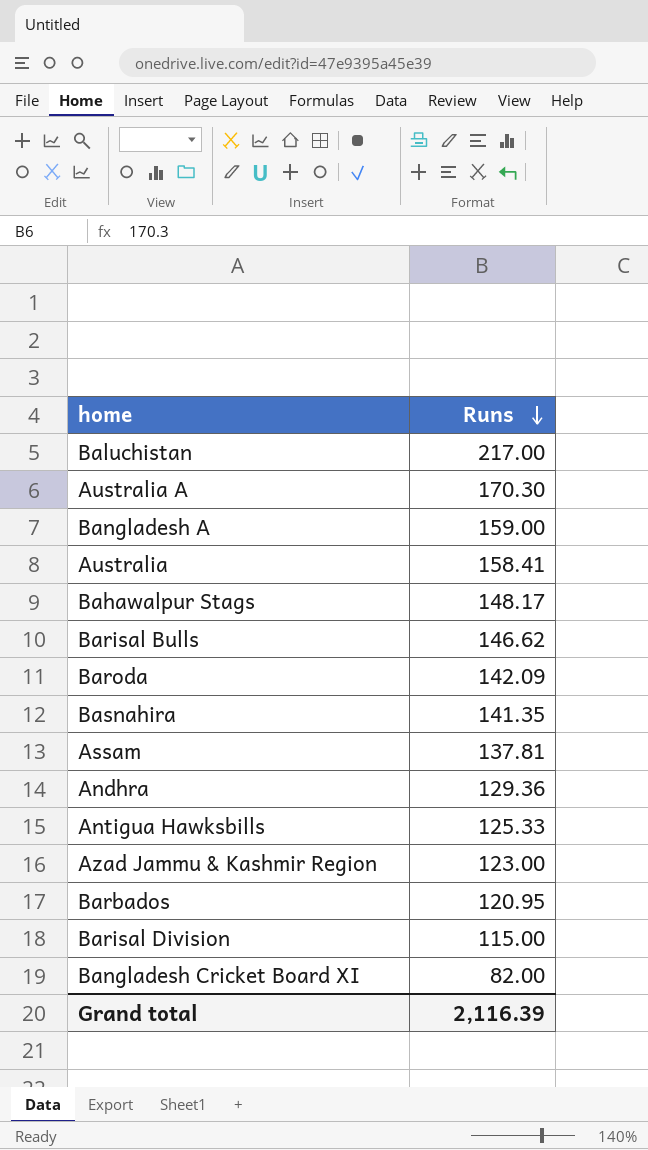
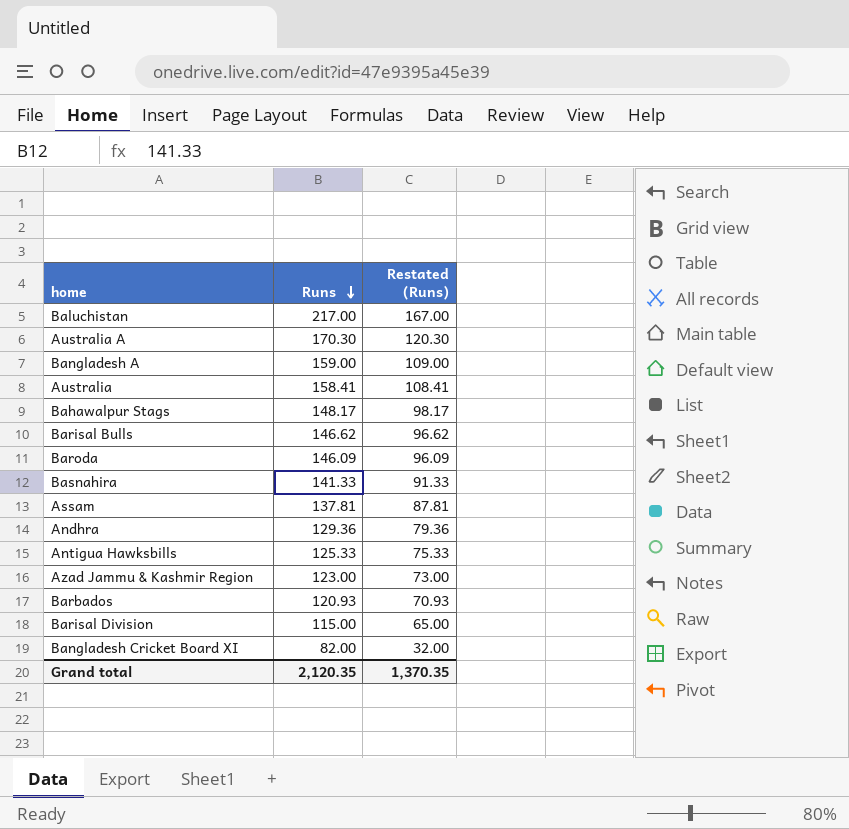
column Restated (Runs) | formula: none -> [Runs] - 50
Baroda | Runs: 142.09 -> 146.09
Basnahira | Runs: 141.35 -> 141.33
Barbados | Runs: 120.95 -> 120.93
Grand total | Runs: 2,116.39 -> 2,120.35

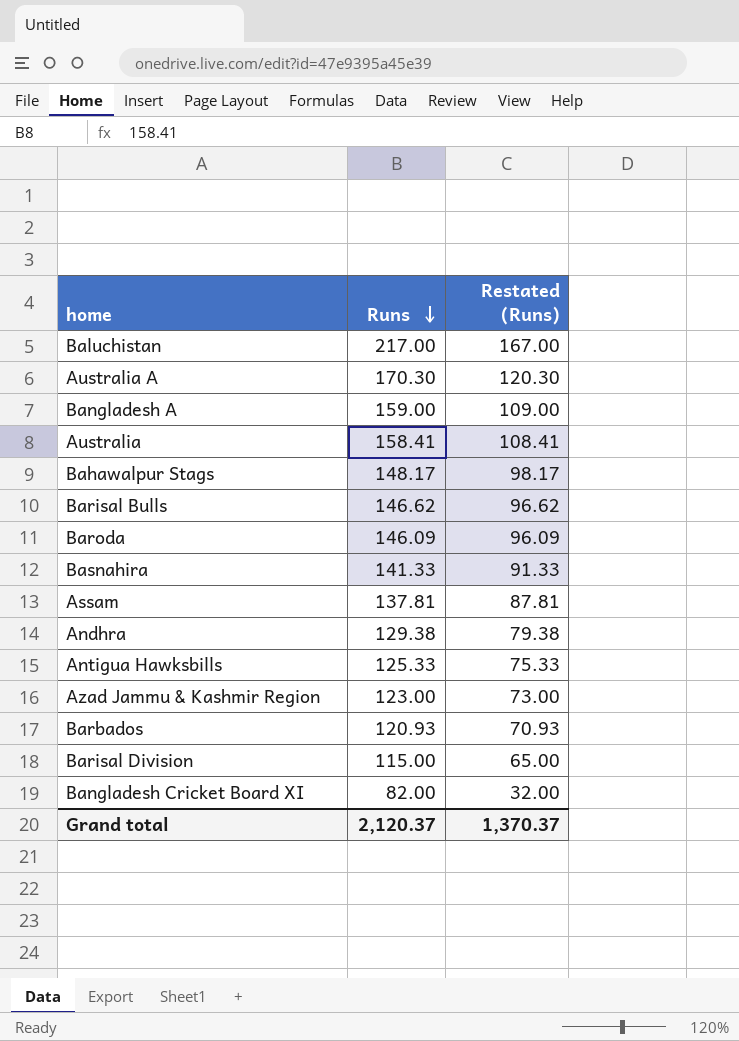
Andhra | Runs: 129.36 -> 129.38
Andhra | Restated (Runs): 79.36 -> 79.38
Grand total | Runs: 2,120.35 -> 2,120.37
Grand total | Restated (Runs): 1,370.35 -> 1,370.37

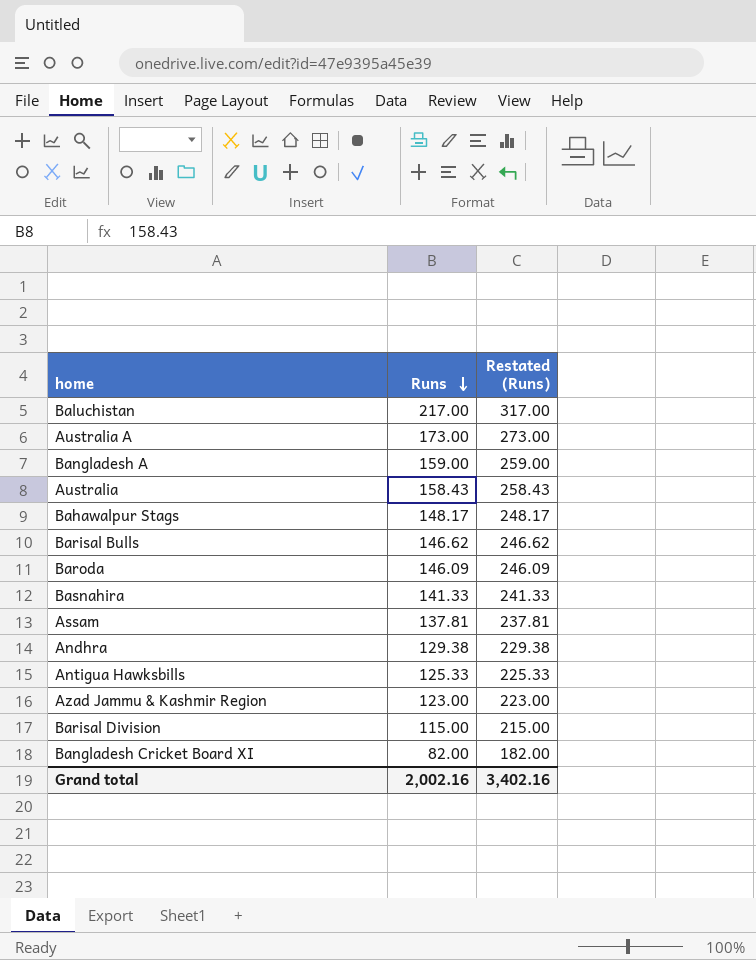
column Restated (Runs) | formula: [Runs] - 50 -> [Runs] + 100
row Barbados: 120.93 | 70.93 -> none
Australia A | Runs: 170.30 -> 173.00
Australia | Runs: 158.41 -> 158.43
Grand total | Runs: 2,120.37 -> 2,002.16
Grand total | Restated (Runs): 1,370.37 -> 3,402.16

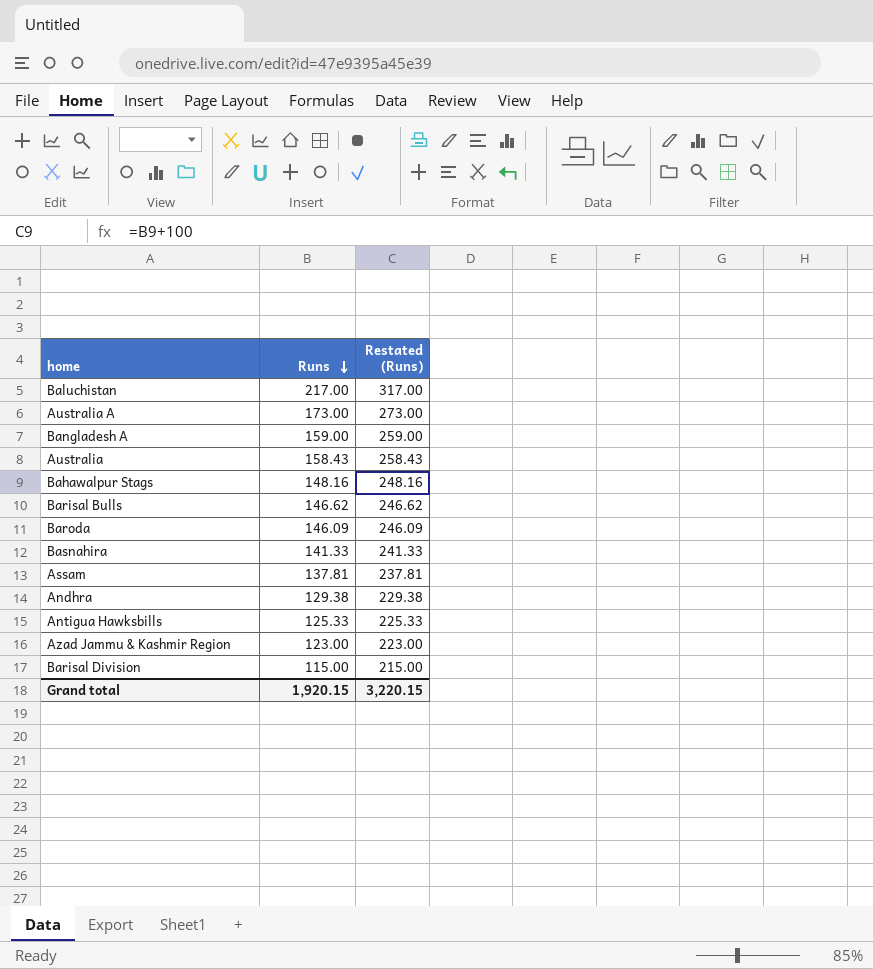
row Bangladesh Cricket Board XI: 82.00 | 182.00 -> none
Bahawalpur Stags | Runs: 148.17 -> 148.16
Bahawalpur Stags | Restated (Runs): 248.17 -> 248.16
Grand total | Runs: 2,002.16 -> 1,920.15
Grand total | Restated (Runs): 3,402.16 -> 3,220.15

